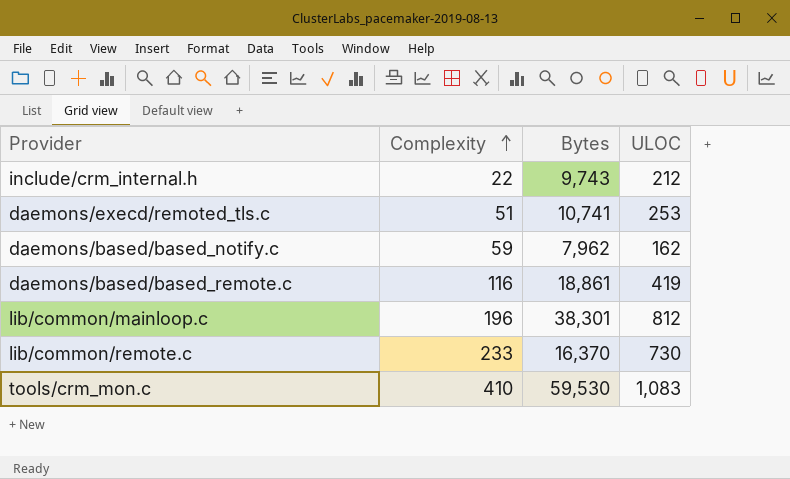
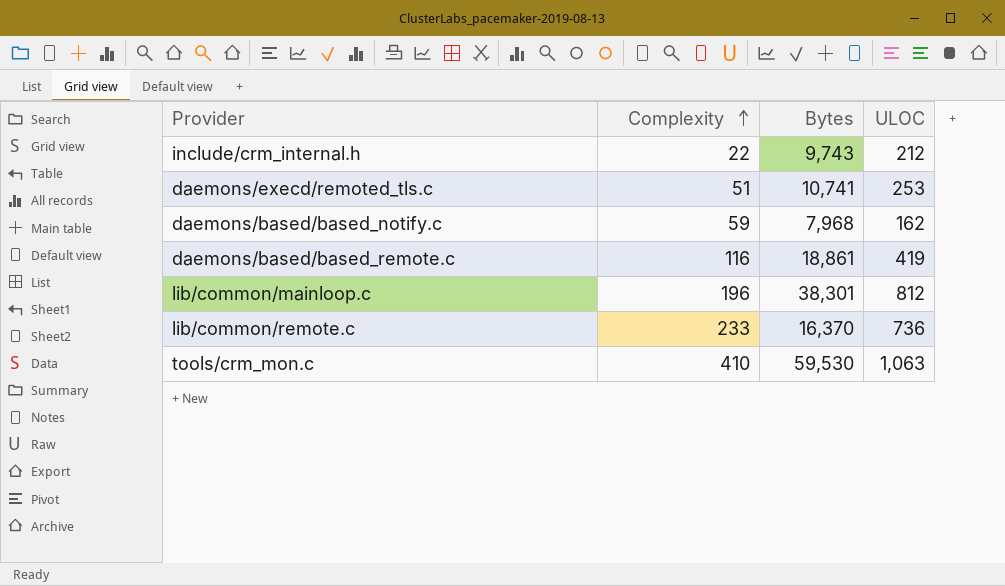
daemons/based/based_notify.c | Bytes: 7,962 -> 7,968
lib/common/remote.c | ULOC: 730 -> 736
tools/crm_mon.c | ULOC: 1,083 -> 1,063

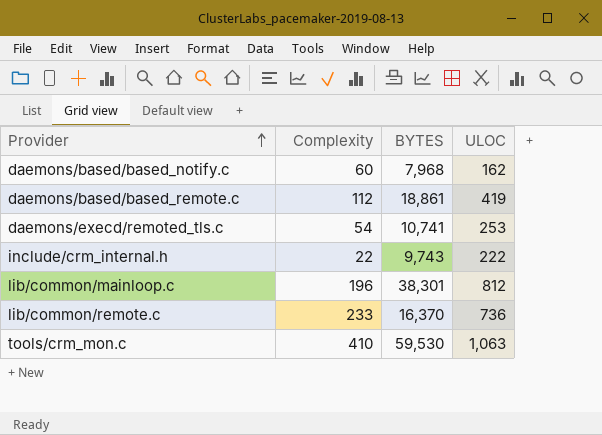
row order: Complexity ascending -> Provider ascending
column name: Bytes -> BYTES
daemons/based/based_notify.c | Complexity: 59 -> 60
daemons/based/based_remote.c | Complexity: 116 -> 112
daemons/execd/remoted_tls.c | Complexity: 51 -> 54
include/crm_internal.h | ULOC: 212 -> 222

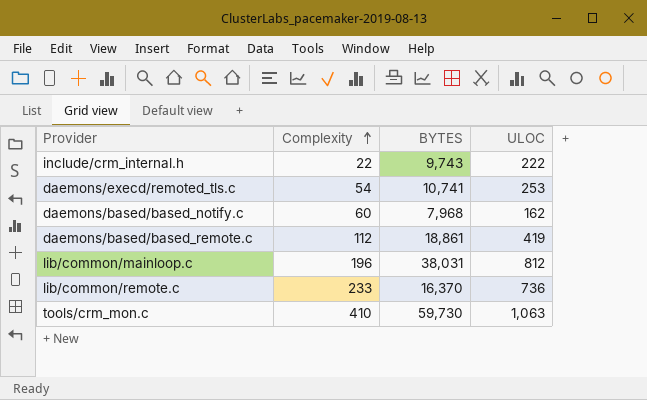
row order: Provider ascending -> Complexity ascending
lib/common/mainloop.c | BYTES: 38,301 -> 38,031
tools/crm_mon.c | BYTES: 59,530 -> 59,730

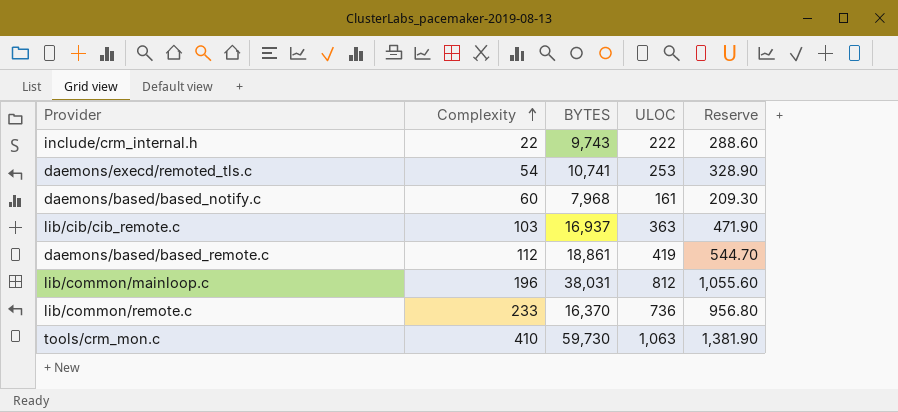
column Reserve | formula: none -> [ULOC] * 1.3
daemons/based/based_notify.c | ULOC: 162 -> 161
row lib/cib/cib_remote.c: none -> 103 | 16,937 | 363 | 471.90

